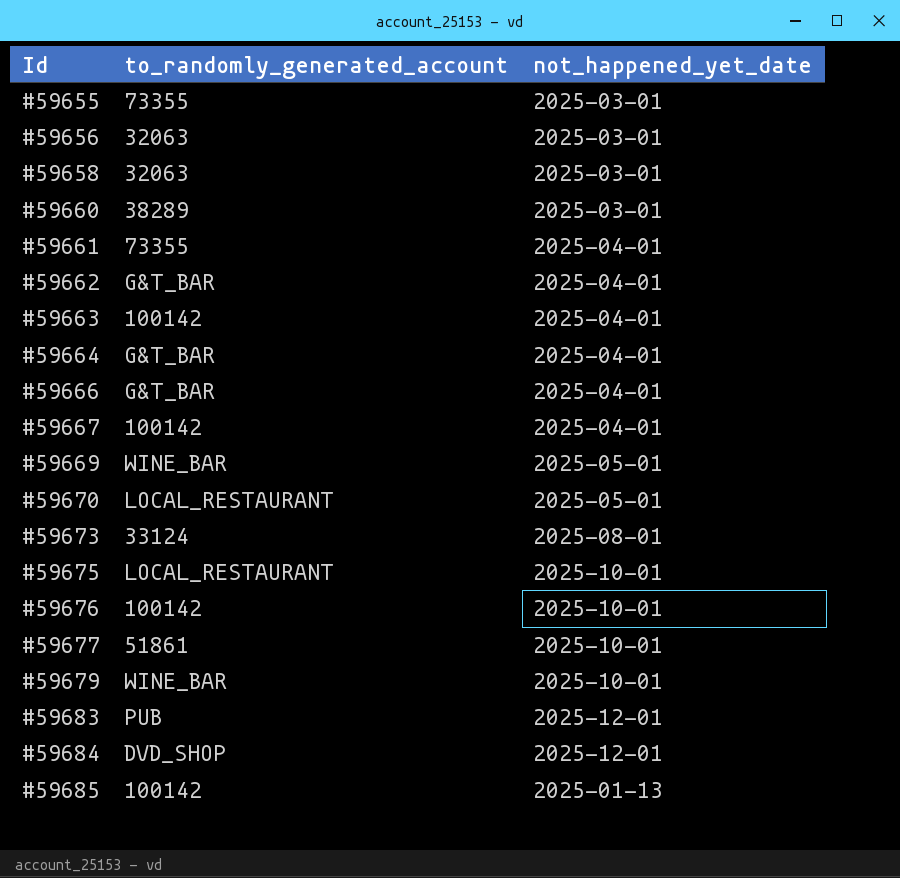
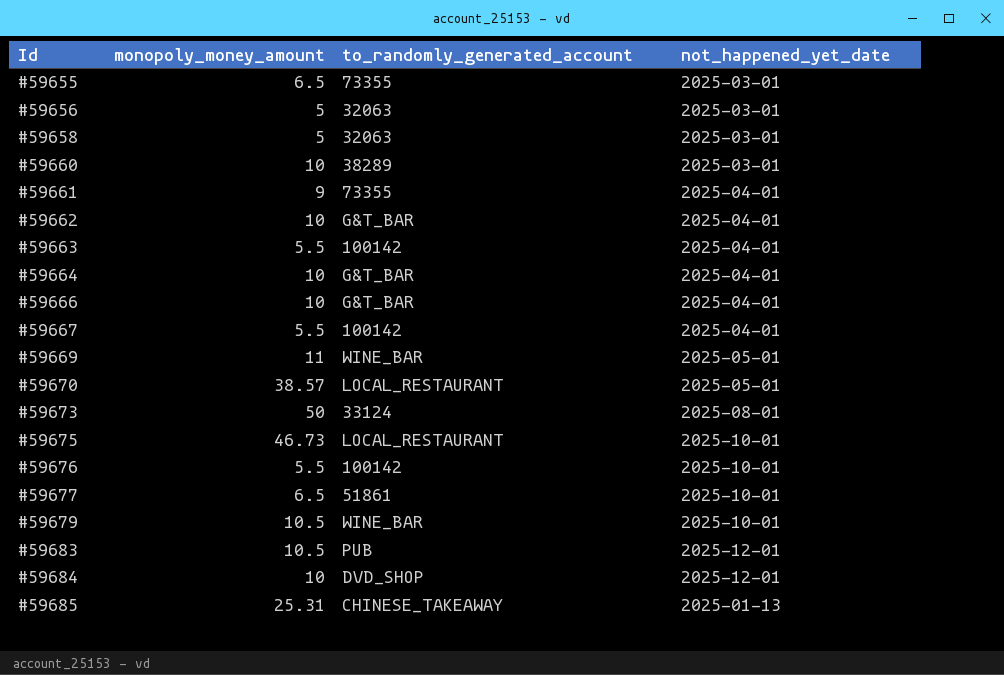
column monopoly_money_amount | position: none -> 2
#59685 | to_randomly_generated_account: 100142 -> CHINESE_TAKEAWAY

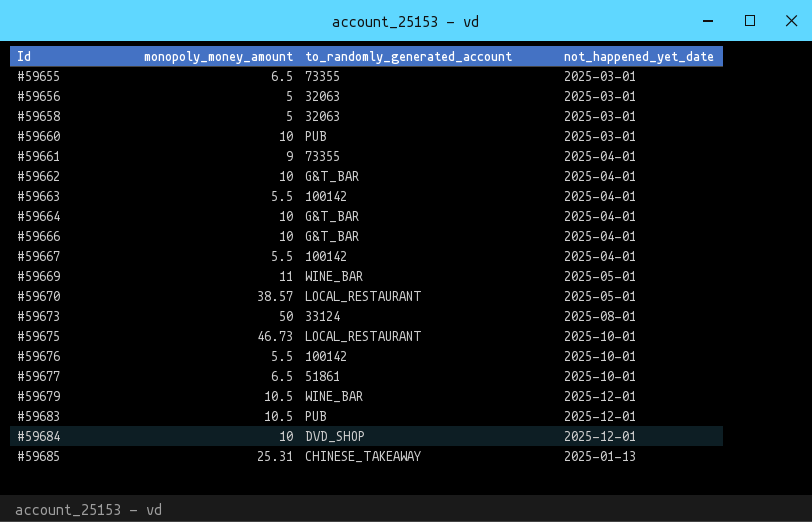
#59660 | to_randomly_generated_account: 38289 -> PUB
#59679 | not_happened_yet_date: 2025-10-01 -> 2025-12-01

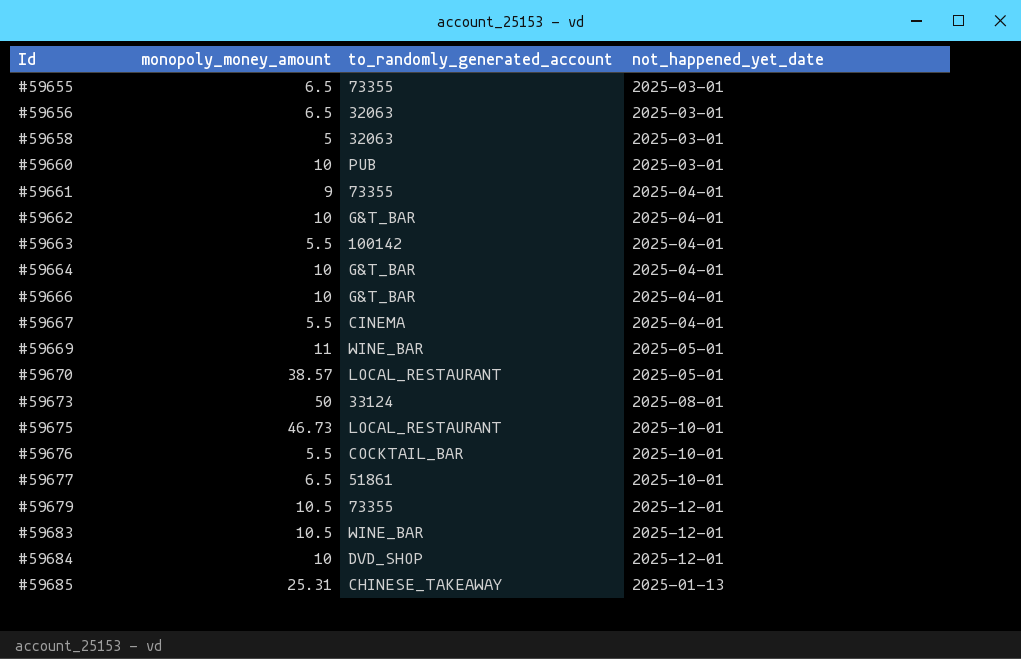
#59656 | monopoly_money_amount: 5 -> 6.5
#59667 | to_randomly_generated_account: 100142 -> CINEMA
#59676 | to_randomly_generated_account: 100142 -> COCKTAIL_BAR
#59679 | to_randomly_generated_account: WINE_BAR -> 73355
#59683 | to_randomly_generated_account: PUB -> WINE_BAR

